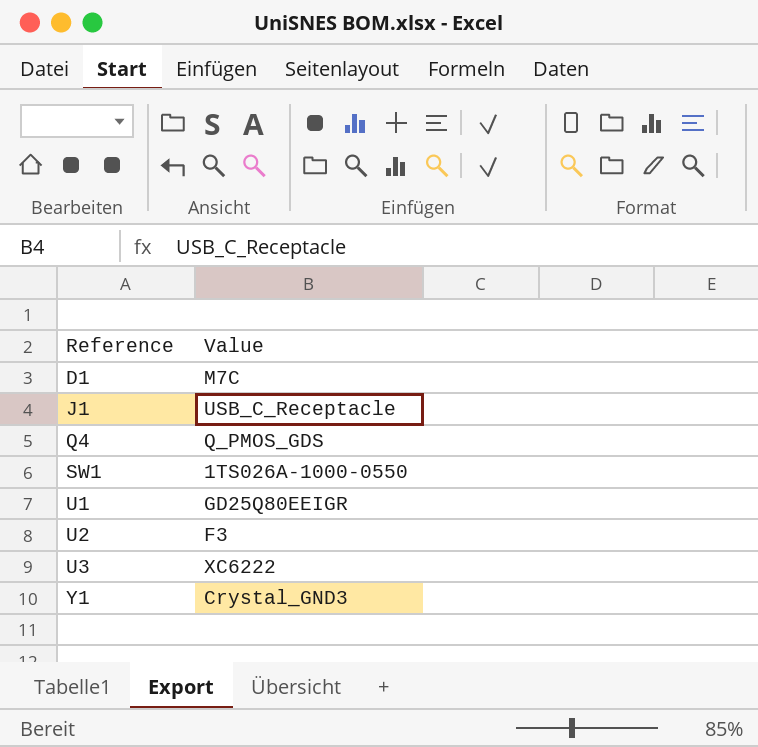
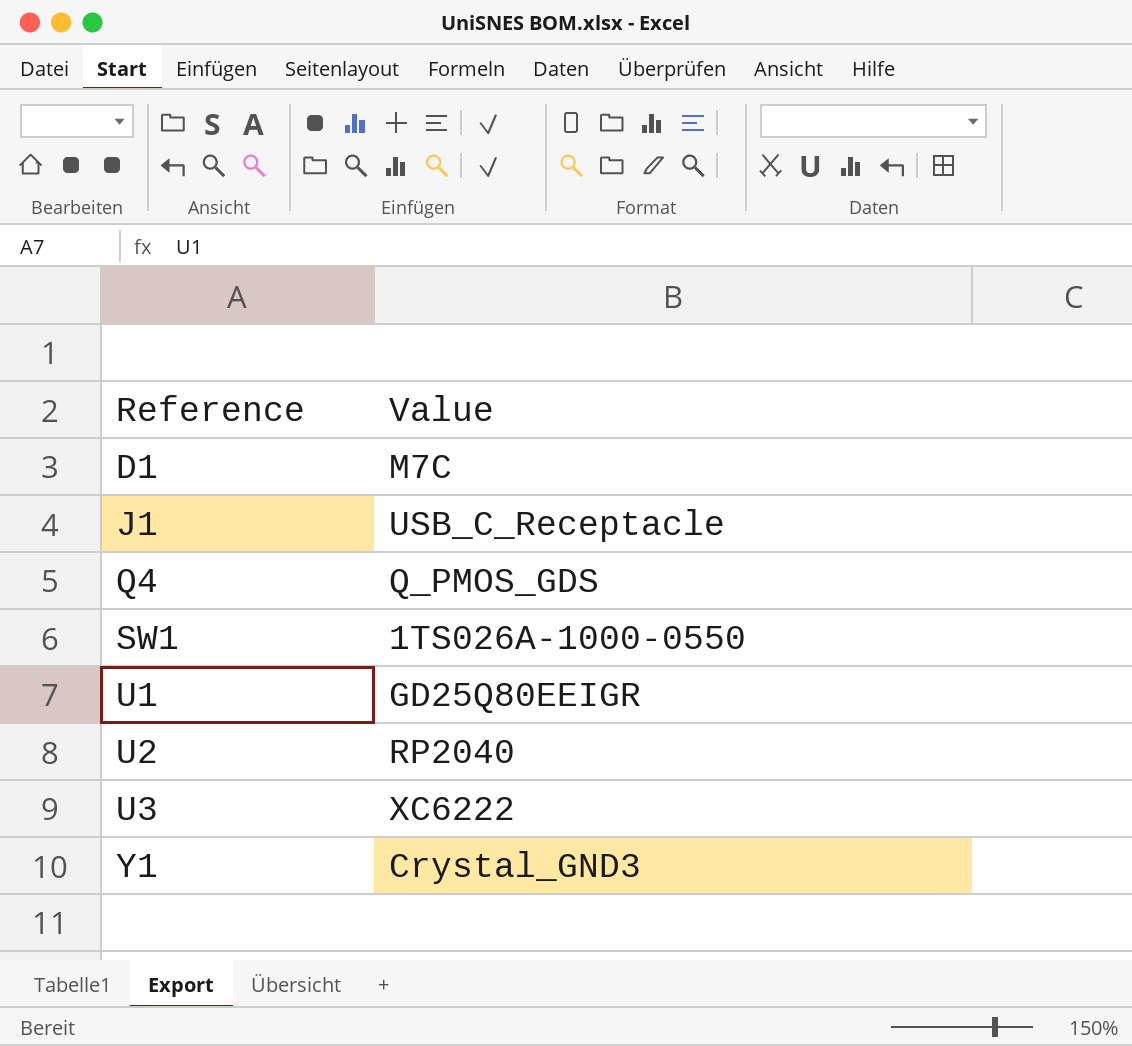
U2 | Value: F3 -> RP2040

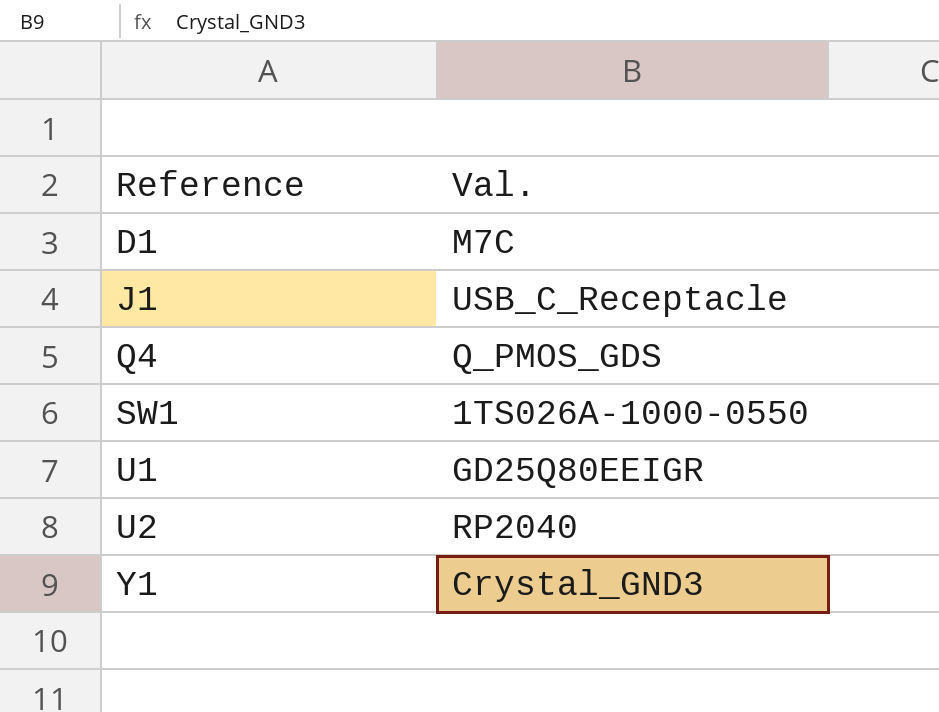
column name: Value -> Val.
row U3: XC6222 -> none

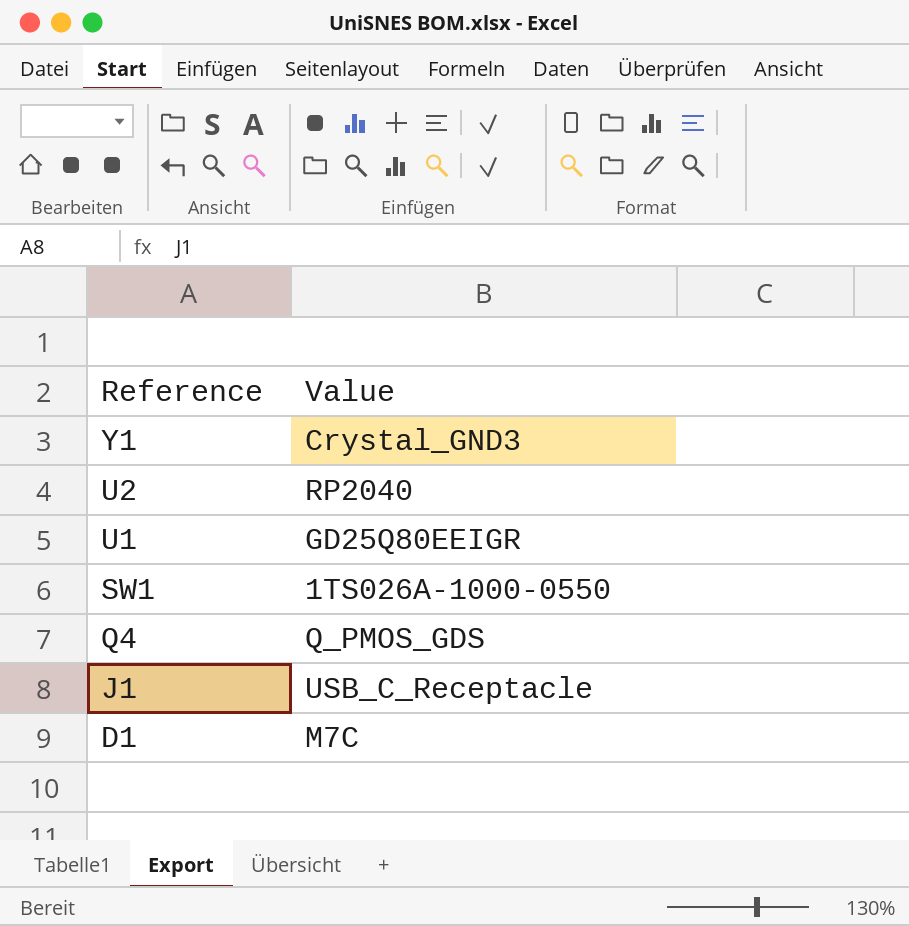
row order: Reference ascending -> Reference descending
column name: Val. -> Value

